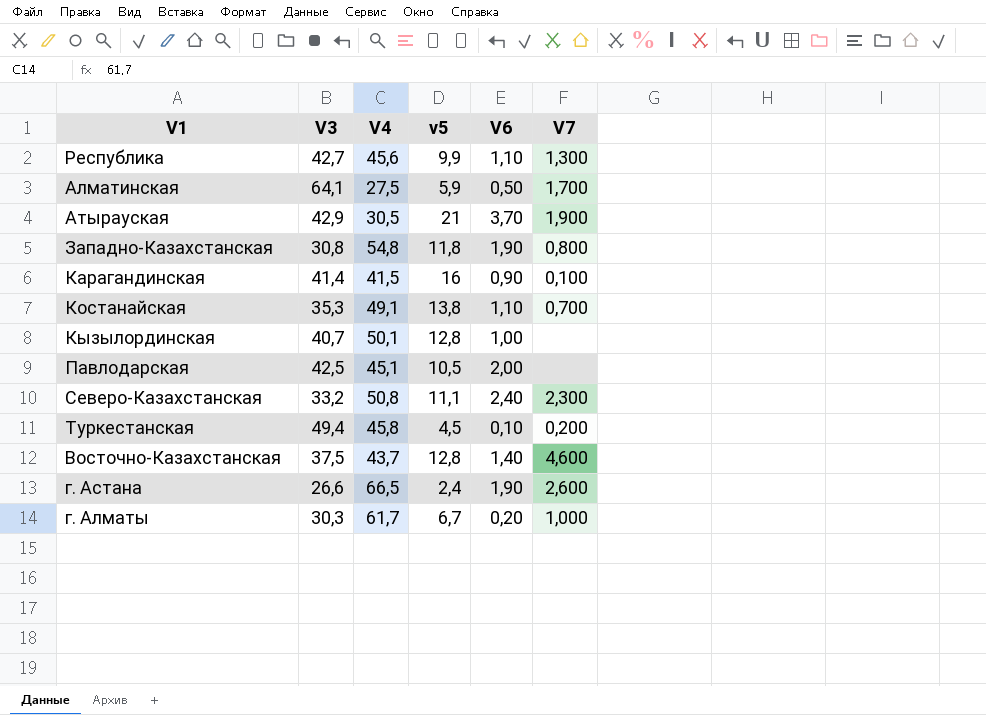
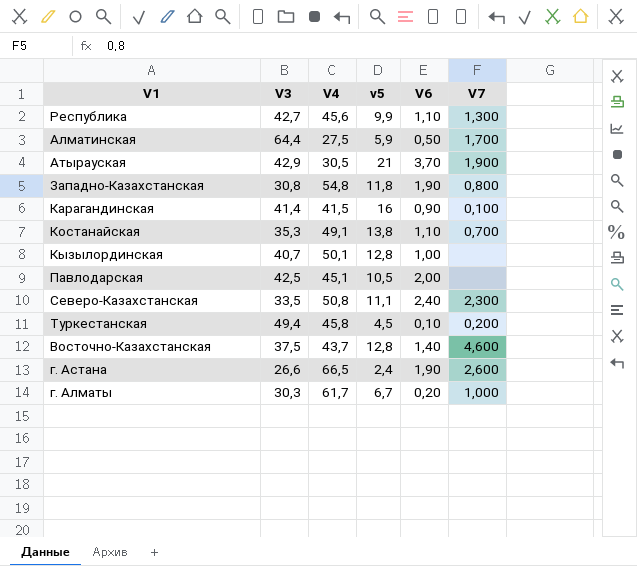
Алматинская | V3: 64,1 -> 64,4
Северо-Казахстанская | V3: 33,2 -> 33,5

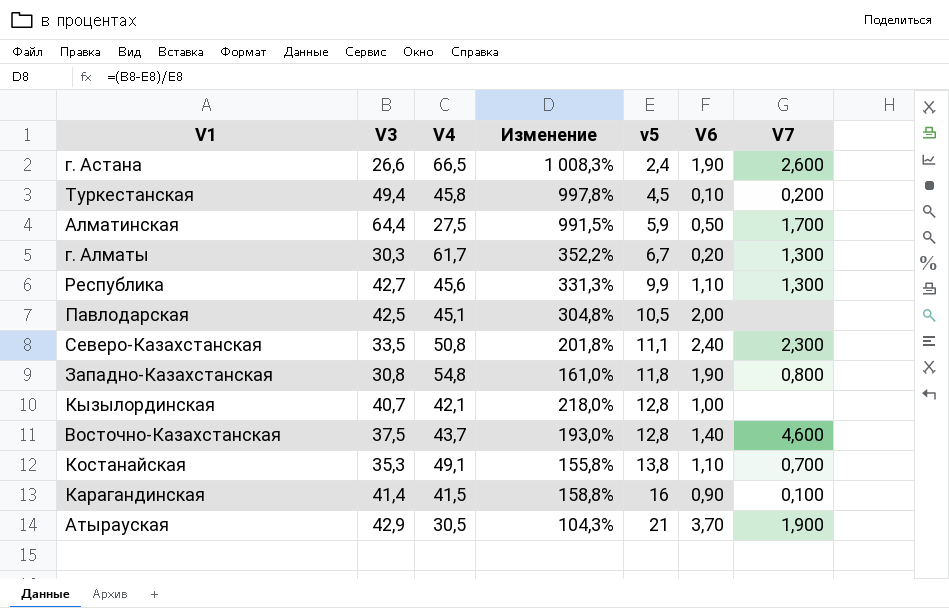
row order: none -> v5 ascending
column Изменение | formula: none -> ([V3] - [v5]) / [v5]
г. Алматы | V7: 1,000 -> 1,300
Кызылординская | V4: 50,1 -> 42,1

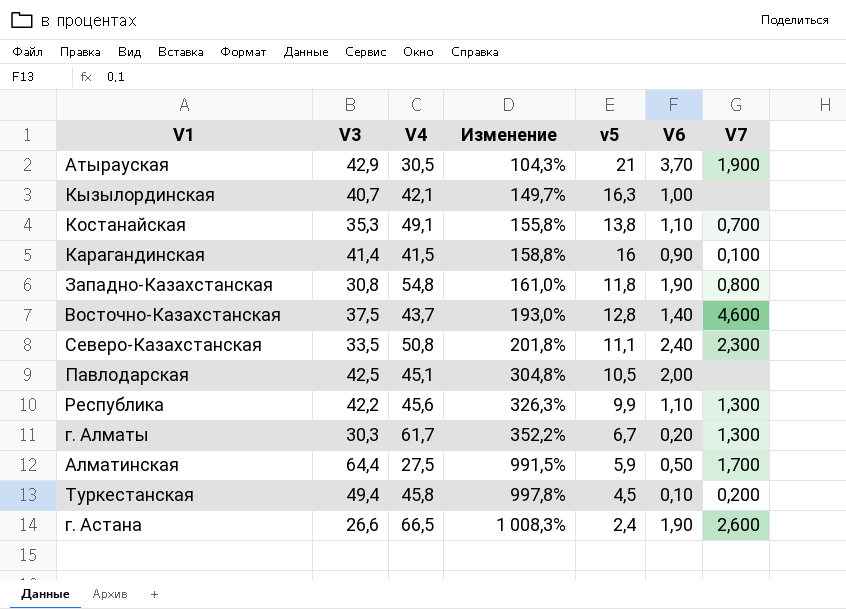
row order: v5 ascending -> Изменение ascending
Кызылординская | Изменение: 218,0% -> 149,7%
Кызылординская | v5: 12,8 -> 16,3
Республика | V3: 42,7 -> 42,2
Республика | Изменение: 331,3% -> 326,3%

